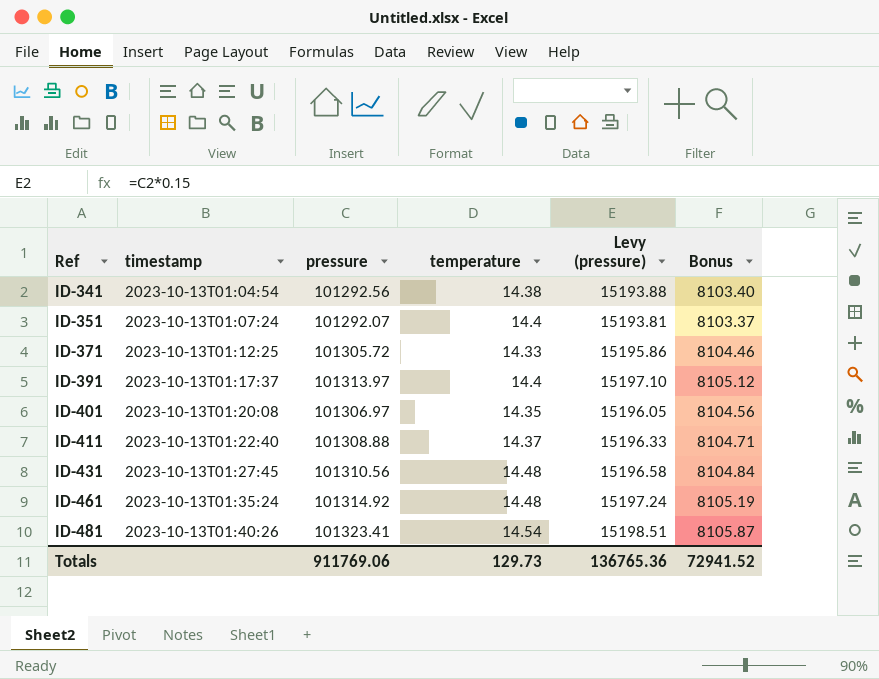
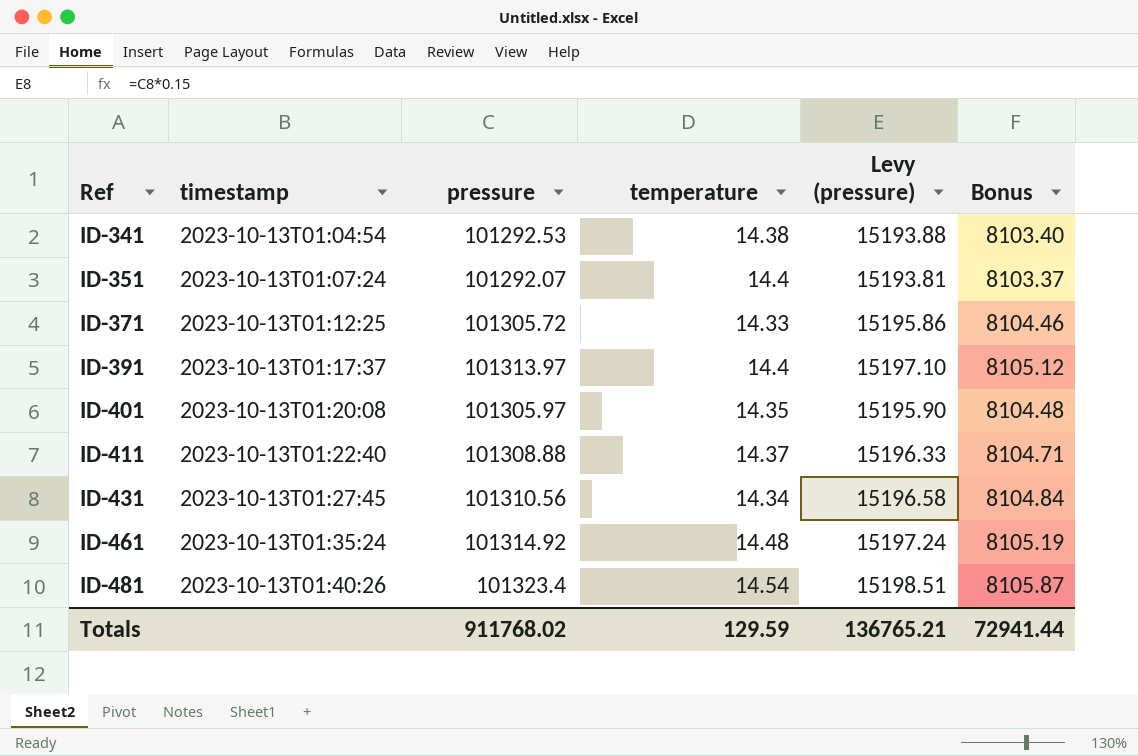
ID-341 | pressure: 101292.56 -> 101292.53
ID-401 | pressure: 101306.97 -> 101305.97
ID-401 | Levy (pressure): 15196.05 -> 15195.90
ID-401 | Bonus: 8104.56 -> 8104.48
ID-431 | temperature: 14.48 -> 14.34
ID-481 | pressure: 101323.41 -> 101323.4
Totals | pressure: 911769.06 -> 911768.02
Totals | temperature: 129.73 -> 129.59
Totals | Levy (pressure): 136765.36 -> 136765.21
Totals | Bonus: 72941.52 -> 72941.44

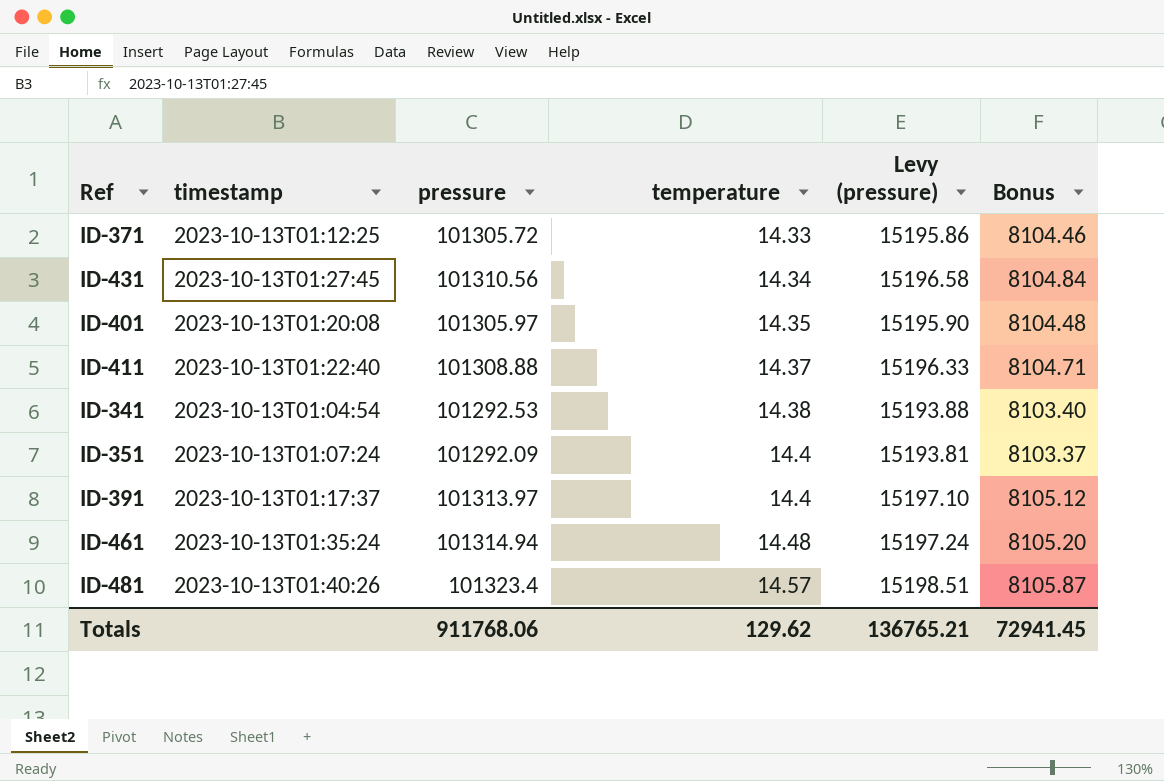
row order: Ref ascending -> temperature ascending
ID-351 | pressure: 101292.07 -> 101292.09
ID-461 | pressure: 101314.92 -> 101314.94
ID-461 | Bonus: 8105.19 -> 8105.20
ID-481 | temperature: 14.54 -> 14.57
Totals | pressure: 911768.02 -> 911768.06
Totals | temperature: 129.59 -> 129.62
Totals | Bonus: 72941.44 -> 72941.45

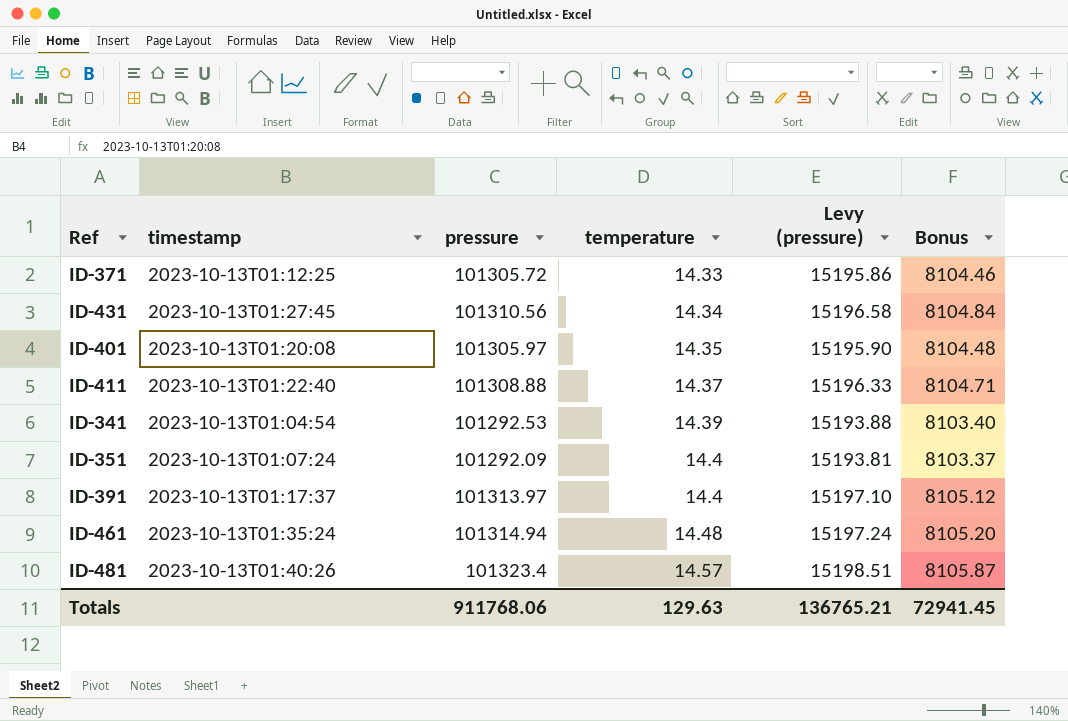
ID-341 | temperature: 14.38 -> 14.39
Totals | temperature: 129.62 -> 129.63

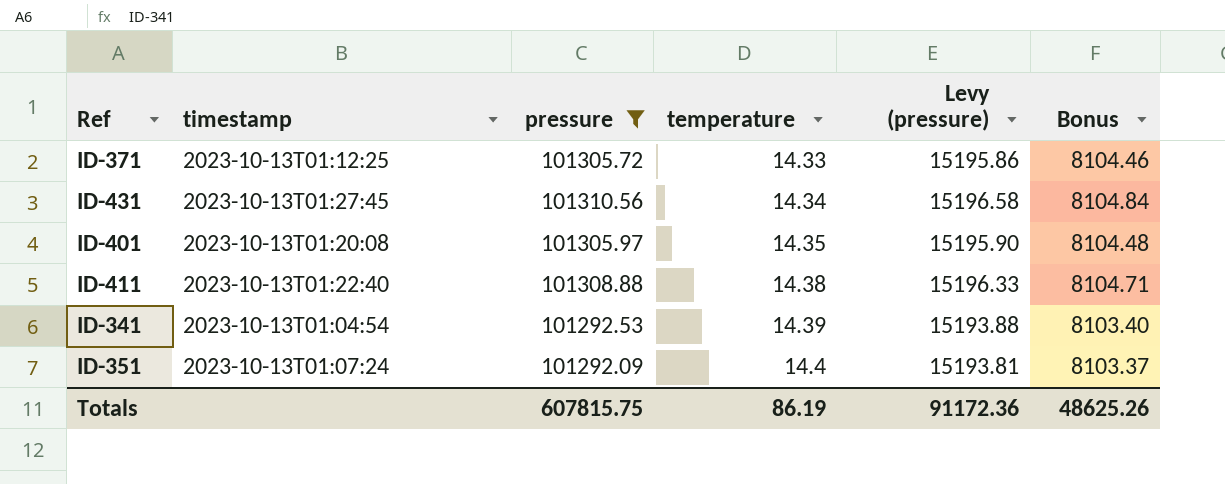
filter: none -> pressure <= 101310.56
ID-411 | temperature: 14.37 -> 14.38
Totals | pressure: 911768.06 -> 607815.75
Totals | temperature: 129.63 -> 86.19
Totals | Levy (pressure): 136765.21 -> 91172.36
Totals | Bonus: 72941.45 -> 48625.26

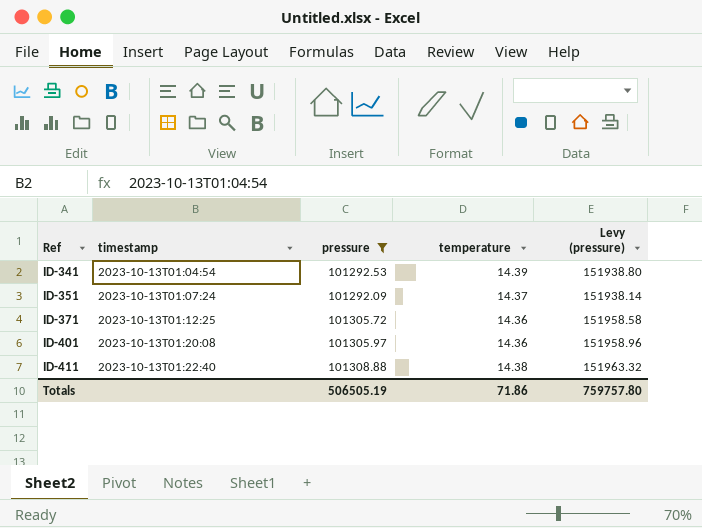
row order: temperature ascending -> Ref ascending
column Bonus | formula: [pressure] * 0.08 -> none
column Levy (pressure) | formula: [pressure] * 0.15 -> [pressure] * 1.5
row ID-431: 2023-10-13T01:27:45 | 101310.56 | 14.34 | 15196.58 | 8104.84 -> none
ID-351 | temperature: 14.4 -> 14.37
ID-371 | temperature: 14.33 -> 14.36
ID-401 | temperature: 14.35 -> 14.36
Totals | pressure: 607815.75 -> 506505.19
Totals | temperature: 86.19 -> 71.86
Totals | Levy (pressure): 91172.36 -> 759757.80

